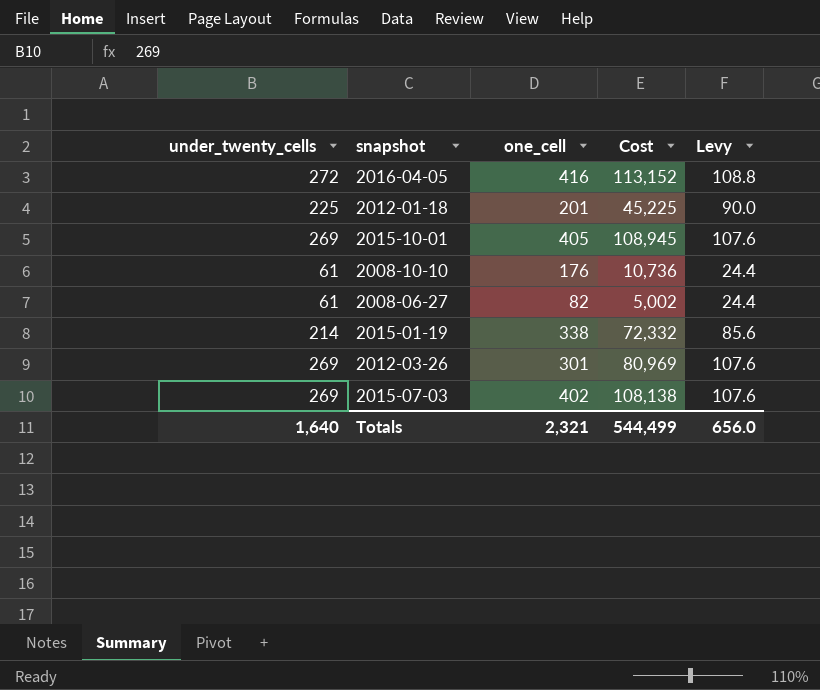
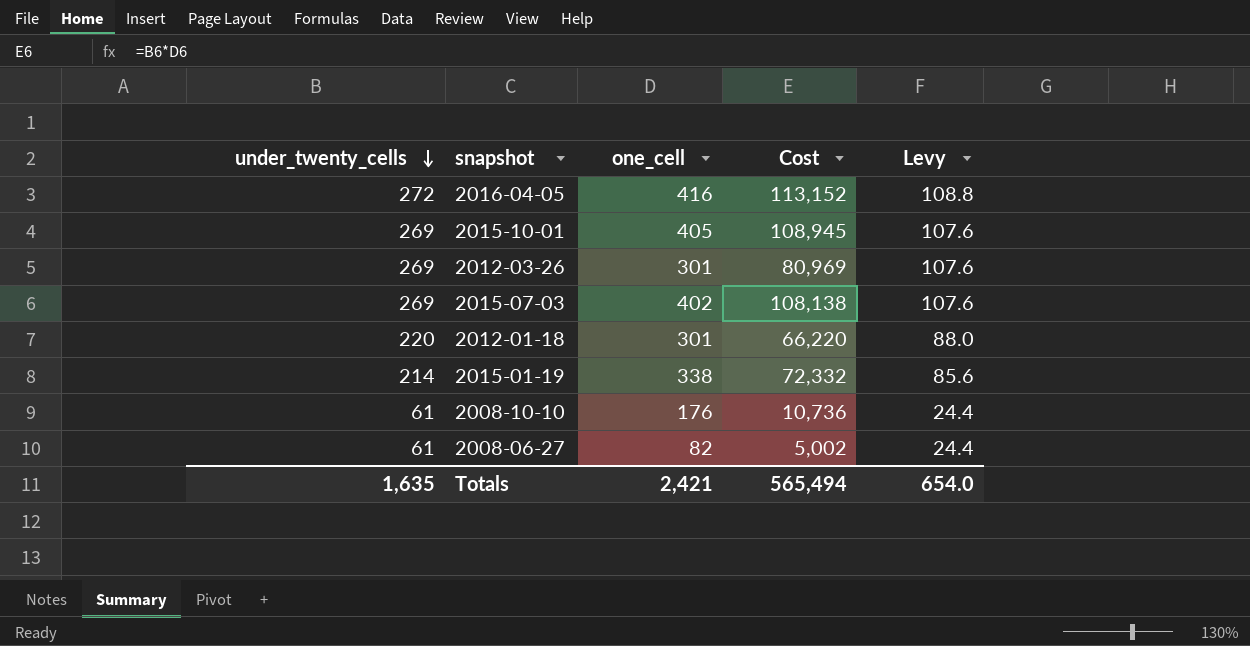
row order: none -> under_twenty_cells descending
2012-01-18 | under_twenty_cells: 225 -> 220
2012-01-18 | one_cell: 201 -> 301
2012-01-18 | Cost: 45,225 -> 66,220
2012-01-18 | Levy: 90.0 -> 88.0
Totals | under_twenty_cells: 1,640 -> 1,635
Totals | one_cell: 2,321 -> 2,421
Totals | Cost: 544,499 -> 565,494
Totals | Levy: 656.0 -> 654.0

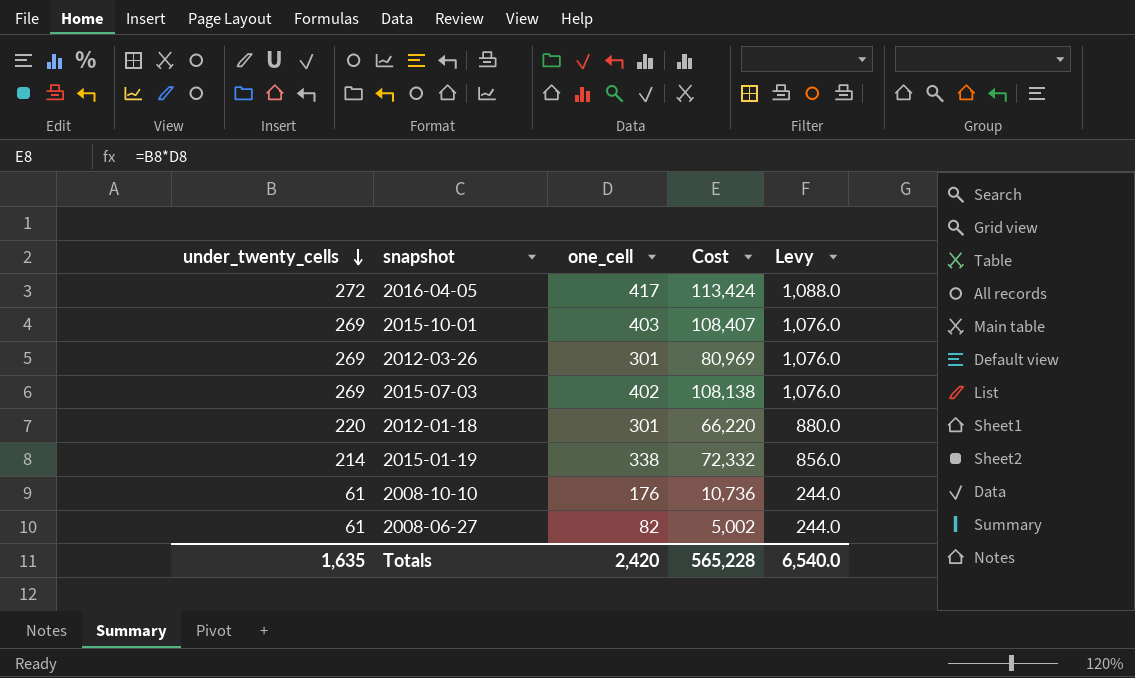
column Levy | formula: [under_twenty_cells] * 0.4 -> [under_twenty_cells] * 4
2016-04-05 | one_cell: 416 -> 417
2016-04-05 | Cost: 113,152 -> 113,424
2015-10-01 | one_cell: 405 -> 403
2015-10-01 | Cost: 108,945 -> 108,407
Totals | one_cell: 2,421 -> 2,420
Totals | Cost: 565,494 -> 565,228
Totals | Levy: 654.0 -> 6,540.0

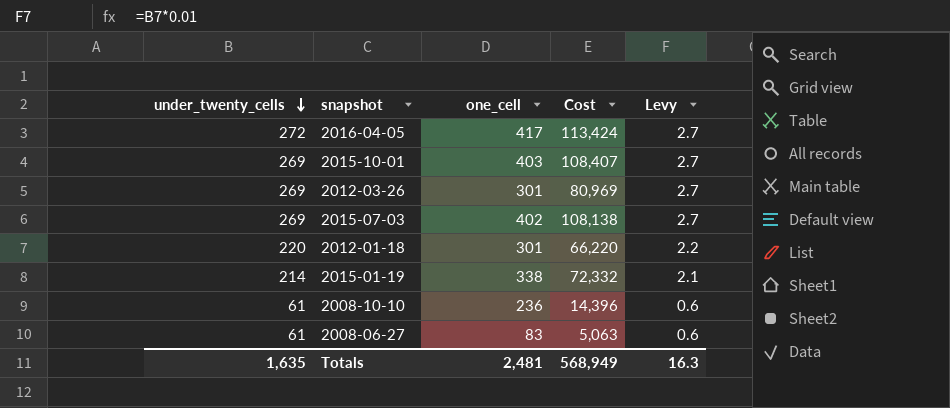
column Levy | formula: [under_twenty_cells] * 4 -> [under_twenty_cells] * 0.01
2008-10-10 | one_cell: 176 -> 236
2008-10-10 | Cost: 10,736 -> 14,396
2008-06-27 | one_cell: 82 -> 83
2008-06-27 | Cost: 5,002 -> 5,063
Totals | one_cell: 2,420 -> 2,481
Totals | Cost: 565,228 -> 568,949
Totals | Levy: 6,540.0 -> 16.3

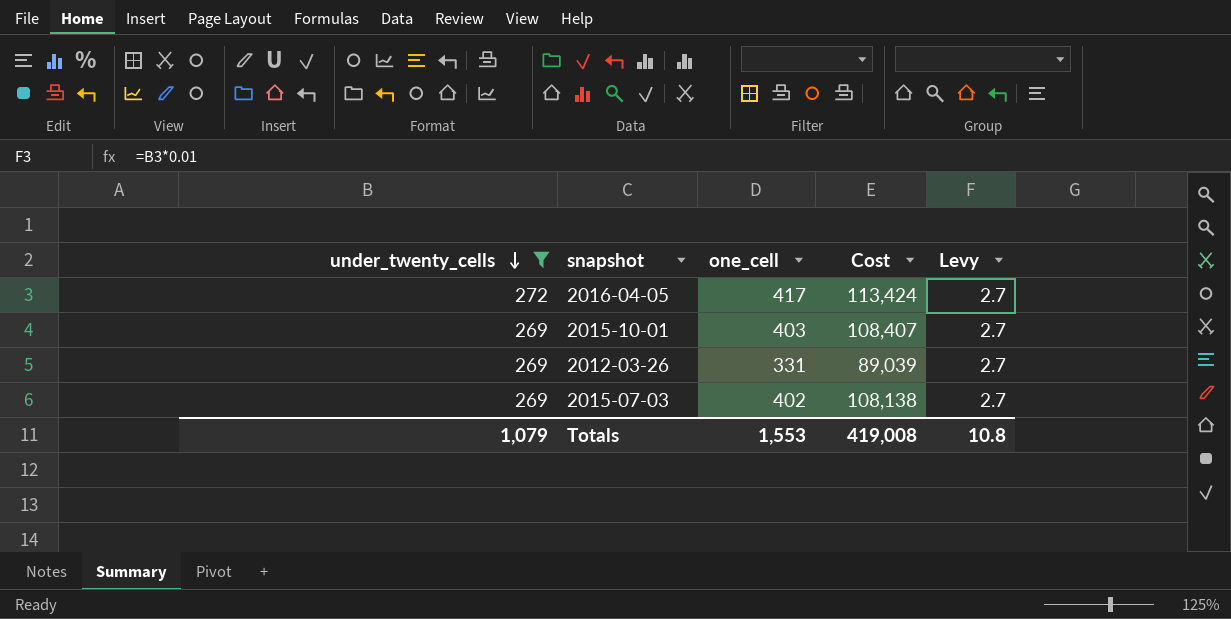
filter: none -> under_twenty_cells >= 269
2012-03-26 | one_cell: 301 -> 331
2012-03-26 | Cost: 80,969 -> 89,039
Totals | under_twenty_cells: 1,635 -> 1,079
Totals | one_cell: 2,481 -> 1,553
Totals | Cost: 568,949 -> 419,008
Totals | Levy: 16.3 -> 10.8

